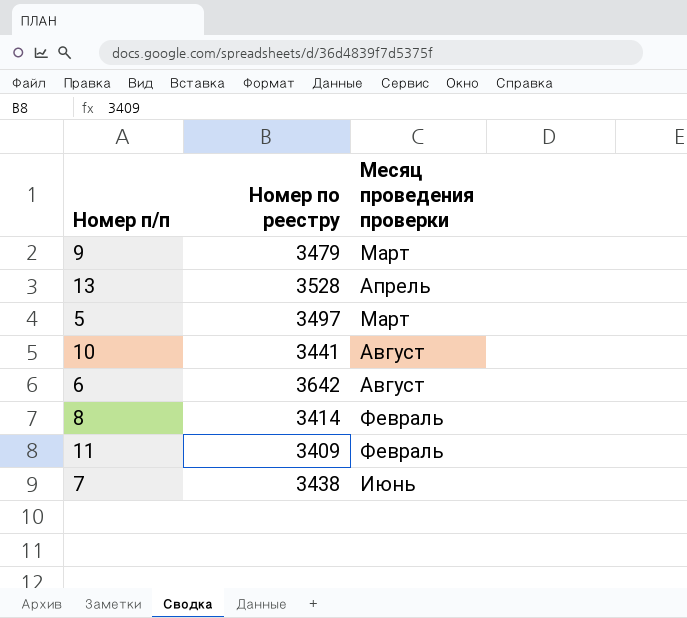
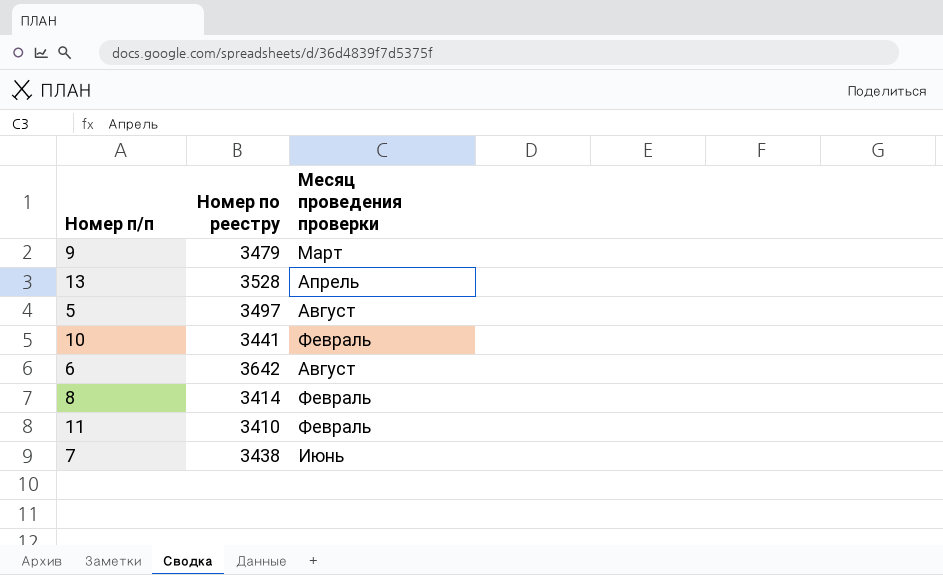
5 | Месяц проведения проверки: Март -> Август
10 | Месяц проведения проверки: Август -> Февраль
11 | Номер по реестру: 3409 -> 3410

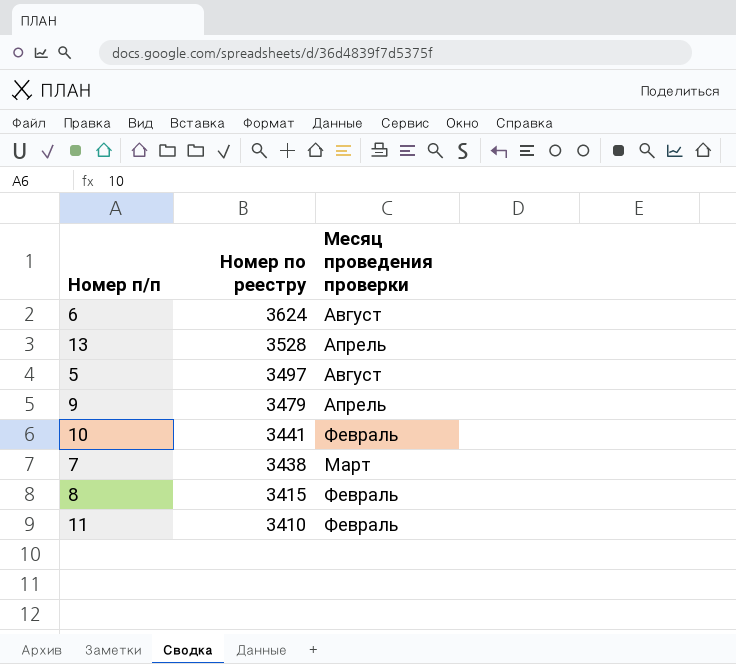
row order: none -> Номер по реестру descending
6 | Номер по реестру: 3642 -> 3624
9 | Месяц проведения проверки: Март -> Апрель
7 | Месяц проведения проверки: Июнь -> Март
8 | Номер по реестру: 3414 -> 3415

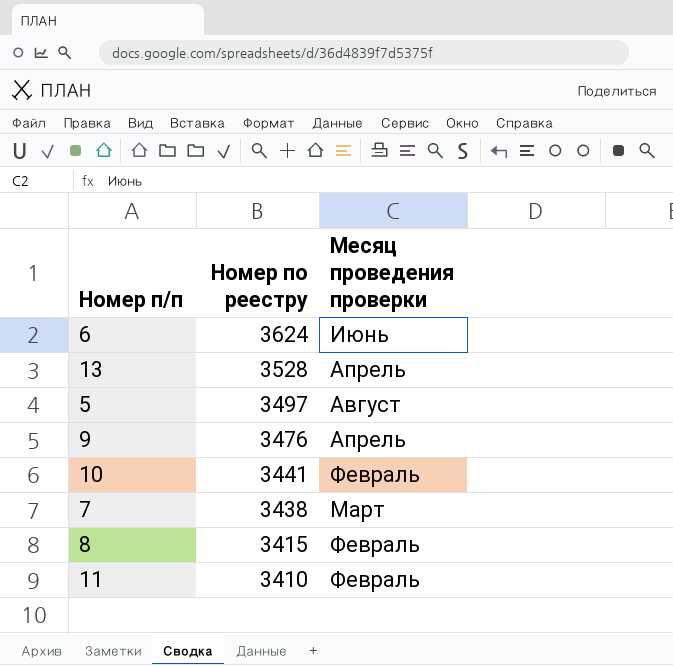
6 | Месяц проведения проверки: Август -> Июнь
9 | Номер по реестру: 3479 -> 3476

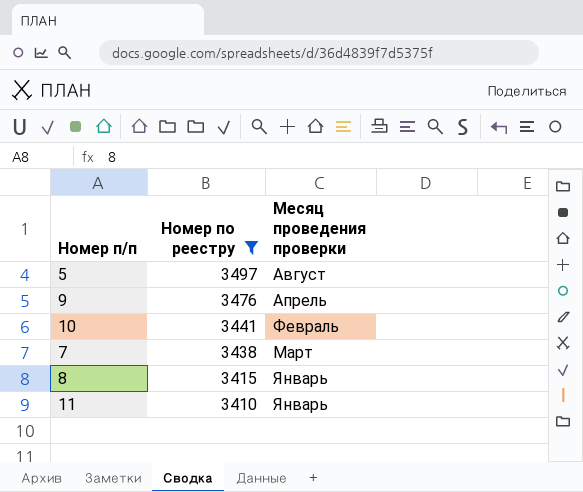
filter: none -> Номер по реестру <= 3497
8 | Месяц проведения проверки: Февраль -> Январь
11 | Месяц проведения проверки: Февраль -> Январь

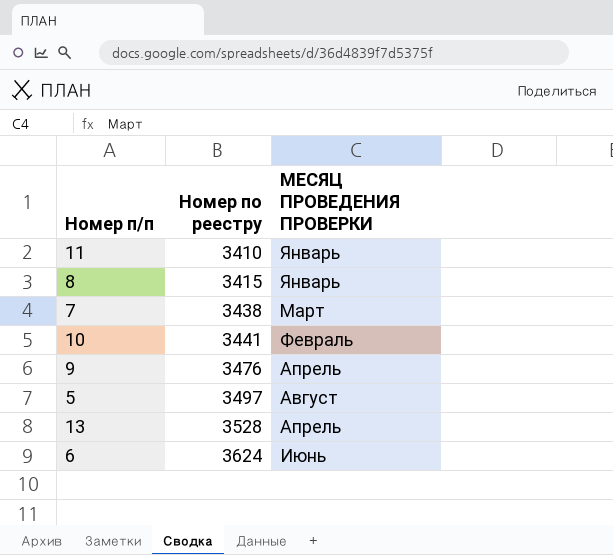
filter: Номер по реестру <= 3497 -> none
row order: Номер по реестру descending -> Номер по реестру ascending
column name: Месяц проведения проверки -> МЕСЯЦ ПРОВЕДЕНИЯ ПРОВЕРКИ

